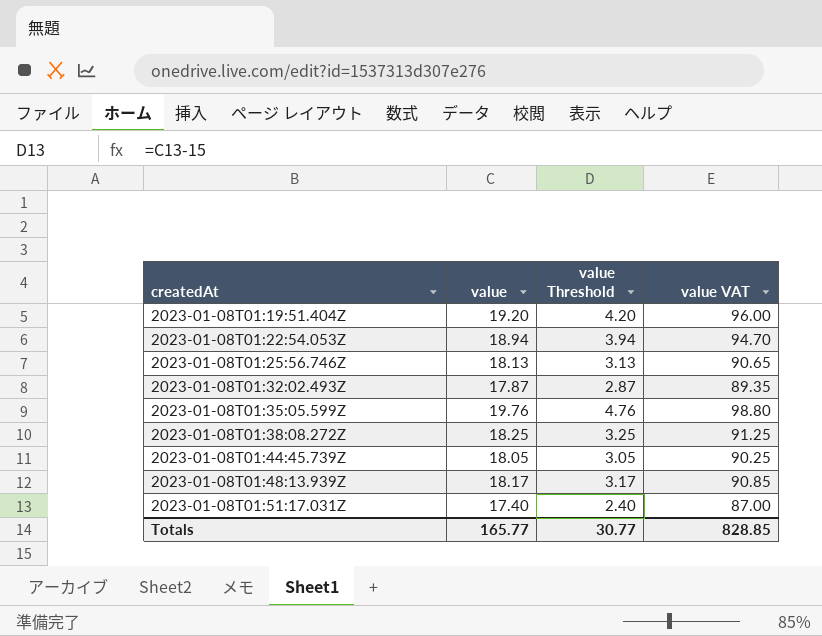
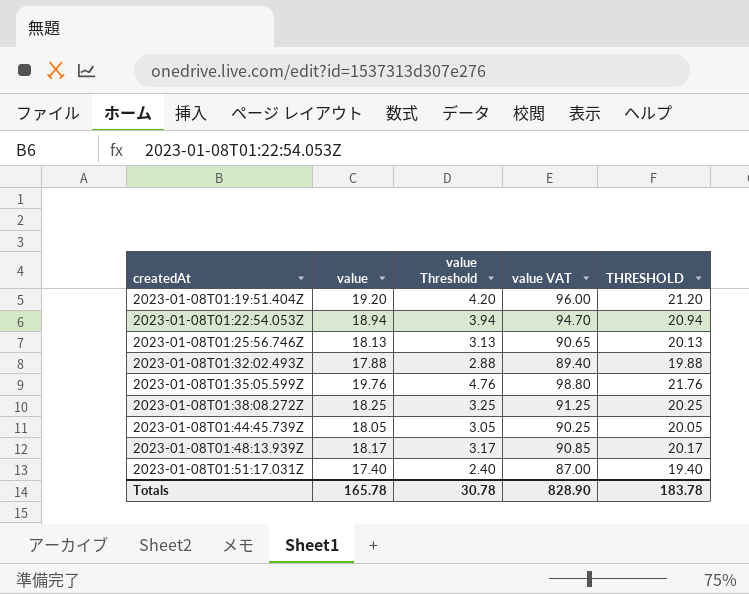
column THRESHOLD | formula: none -> [value] + 2
2023-01-08T01:32:02.493Z | value: 17.87 -> 17.88
2023-01-08T01:32:02.493Z | value Threshold: 2.87 -> 2.88
2023-01-08T01:32:02.493Z | value VAT: 89.35 -> 89.40
Totals | value: 165.77 -> 165.78
Totals | value Threshold: 30.77 -> 30.78
Totals | value VAT: 828.85 -> 828.90

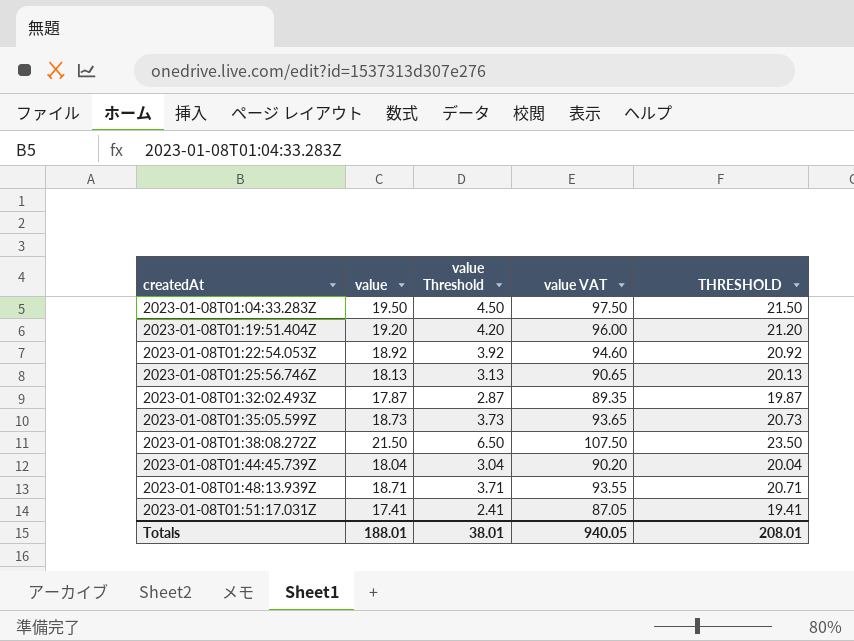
row 2023-01-08T01:04:33.283Z: none -> 19.50 | 4.50 | 97.50 | 21.50
2023-01-08T01:22:54.053Z | value: 18.94 -> 18.92
2023-01-08T01:22:54.053Z | value Threshold: 3.94 -> 3.92
2023-01-08T01:22:54.053Z | value VAT: 94.70 -> 94.60
2023-01-08T01:22:54.053Z | THRESHOLD: 20.94 -> 20.92
2023-01-08T01:32:02.493Z | value: 17.88 -> 17.87
2023-01-08T01:32:02.493Z | value Threshold: 2.88 -> 2.87
2023-01-08T01:32:02.493Z | value VAT: 89.40 -> 89.35
2023-01-08T01:32:02.493Z | THRESHOLD: 19.88 -> 19.87
2023-01-08T01:35:05.599Z | value: 19.76 -> 18.73
2023-01-08T01:35:05.599Z | value Threshold: 4.76 -> 3.73
2023-01-08T01:35:05.599Z | value VAT: 98.80 -> 93.65
2023-01-08T01:35:05.599Z | THRESHOLD: 21.76 -> 20.73
2023-01-08T01:38:08.272Z | value: 18.25 -> 21.50
2023-01-08T01:38:08.272Z | value Threshold: 3.25 -> 6.50
2023-01-08T01:38:08.272Z | value VAT: 91.25 -> 107.50
2023-01-08T01:38:08.272Z | THRESHOLD: 20.25 -> 23.50
2023-01-08T01:44:45.739Z | value: 18.05 -> 18.04
2023-01-08T01:44:45.739Z | value Threshold: 3.05 -> 3.04
2023-01-08T01:44:45.739Z | value VAT: 90.25 -> 90.20
2023-01-08T01:44:45.739Z | THRESHOLD: 20.05 -> 20.04
2023-01-08T01:48:13.939Z | value: 18.17 -> 18.71
2023-01-08T01:48:13.939Z | value Threshold: 3.17 -> 3.71
2023-01-08T01:48:13.939Z | value VAT: 90.85 -> 93.55
2023-01-08T01:48:13.939Z | THRESHOLD: 20.17 -> 20.71
2023-01-08T01:51:17.031Z | value: 17.40 -> 17.41
2023-01-08T01:51:17.031Z | value Threshold: 2.40 -> 2.41
2023-01-08T01:51:17.031Z | value VAT: 87.00 -> 87.05
2023-01-08T01:51:17.031Z | THRESHOLD: 19.40 -> 19.41
Totals | value: 165.78 -> 188.01
Totals | value Threshold: 30.78 -> 38.01
Totals | value VAT: 828.90 -> 940.05
Totals | THRESHOLD: 183.78 -> 208.01

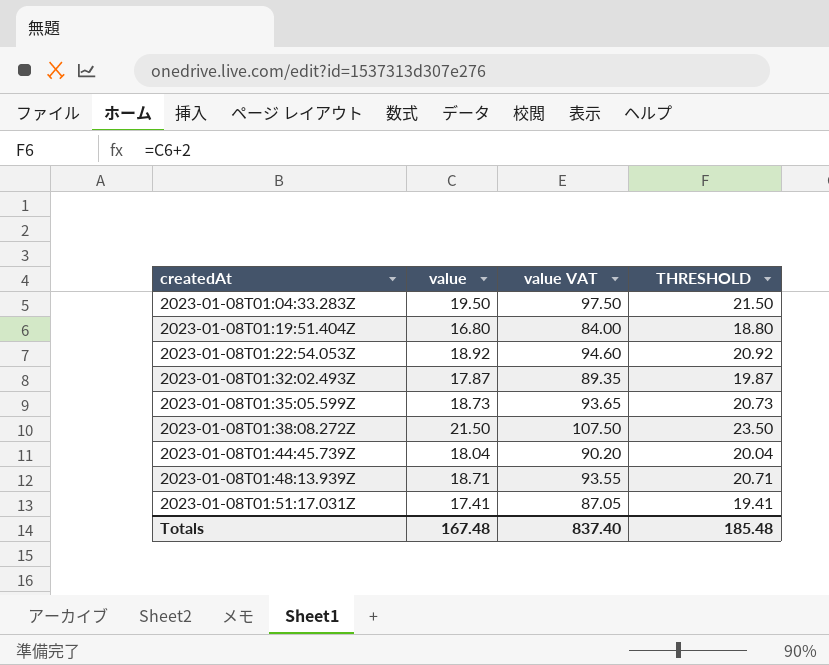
column value Threshold | formula: [value] - 15 -> none
row 2023-01-08T01:25:56.746Z: 18.13 | 3.13 | 90.65 | 20.13 -> none
2023-01-08T01:19:51.404Z | value: 19.20 -> 16.80
2023-01-08T01:19:51.404Z | value VAT: 96.00 -> 84.00
2023-01-08T01:19:51.404Z | THRESHOLD: 21.20 -> 18.80
Totals | value: 188.01 -> 167.48
Totals | value VAT: 940.05 -> 837.40
Totals | THRESHOLD: 208.01 -> 185.48

